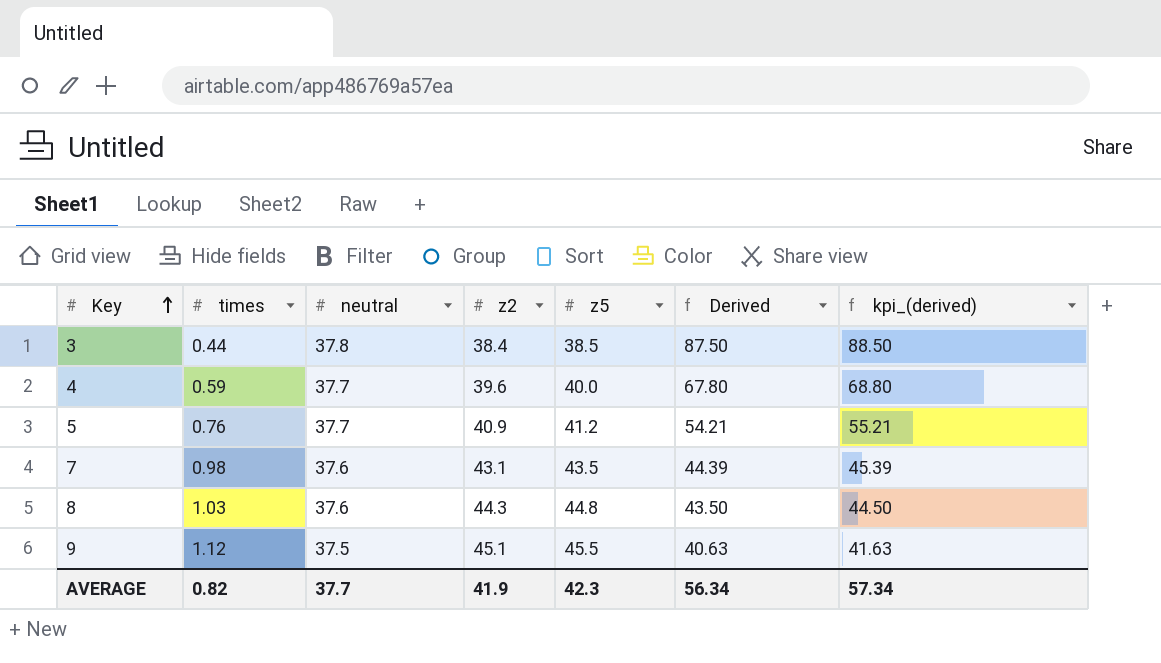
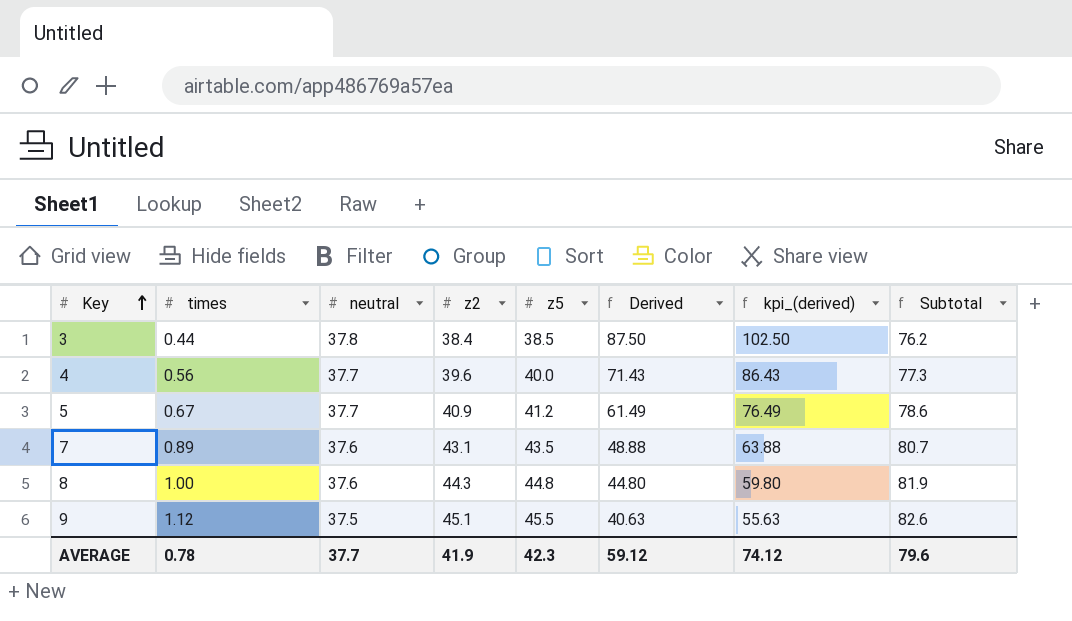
column kpi_(derived) | formula: [Derived] + 1 -> [Derived] + 15
column Subtotal | formula: none -> [neutral] + [z2]
4 | times: 0.59 -> 0.56
4 | Derived: 67.80 -> 71.43
5 | times: 0.76 -> 0.67
5 | Derived: 54.21 -> 61.49
7 | times: 0.98 -> 0.89
7 | Derived: 44.39 -> 48.88
8 | times: 1.03 -> 1.00
8 | Derived: 43.50 -> 44.80
AVERAGE | times: 0.82 -> 0.78
AVERAGE | Derived: 56.34 -> 59.12
AVERAGE | kpi_(derived): 57.34 -> 74.12

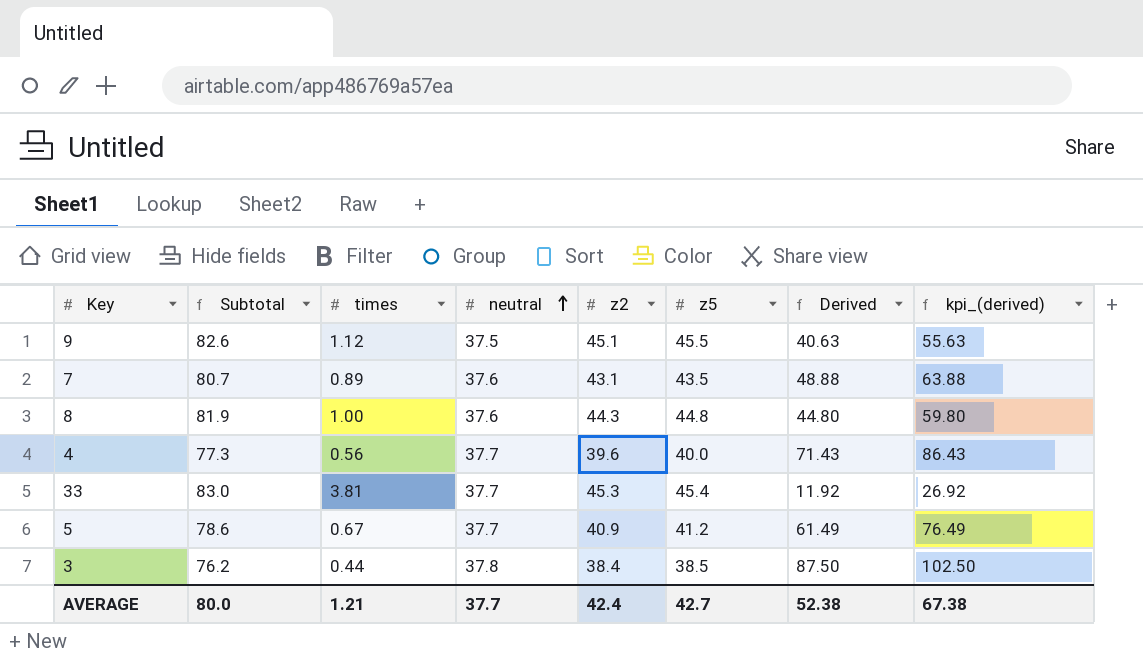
row order: Key ascending -> neutral ascending
column Subtotal | position: 8 -> 2
row 33: none -> 83.0 | 3.81 | 37.7 | 45.3 | 45.4 | 11.92 | 26.92
AVERAGE | Subtotal: 79.6 -> 80.0
AVERAGE | times: 0.78 -> 1.21
AVERAGE | z2: 41.9 -> 42.4
AVERAGE | z5: 42.3 -> 42.7
AVERAGE | Derived: 59.12 -> 52.38
AVERAGE | kpi_(derived): 74.12 -> 67.38

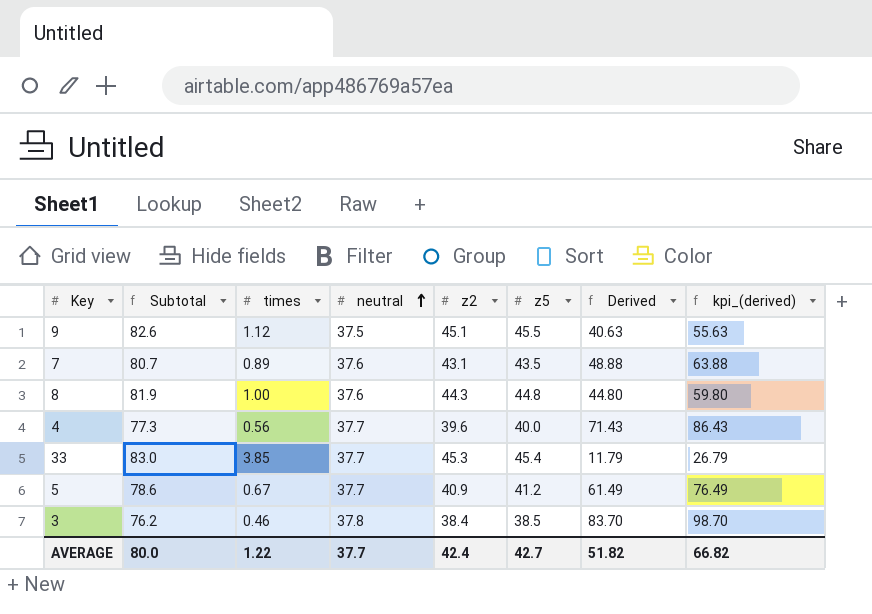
33 | times: 3.81 -> 3.85
33 | Derived: 11.92 -> 11.79
33 | kpi_(derived): 26.92 -> 26.79
3 | times: 0.44 -> 0.46
3 | Derived: 87.50 -> 83.70
3 | kpi_(derived): 102.50 -> 98.70
AVERAGE | times: 1.21 -> 1.22
AVERAGE | Derived: 52.38 -> 51.82
AVERAGE | kpi_(derived): 67.38 -> 66.82

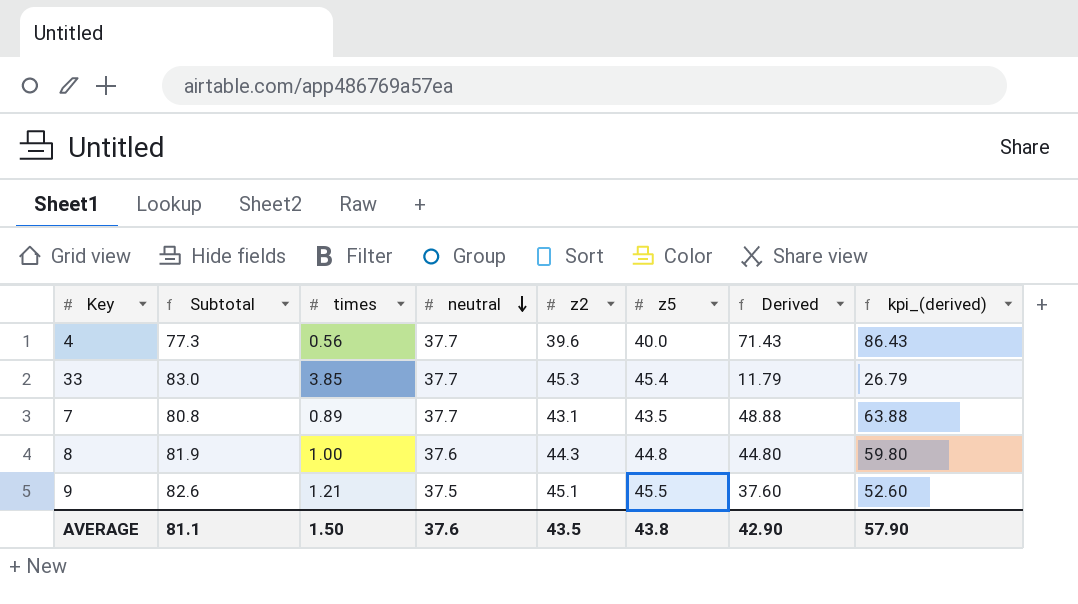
row order: neutral ascending -> neutral descending
row 5: 78.6 | 0.67 | 37.7 | 40.9 | 41.2 | 61.49 | 76.49 -> none
row 3: 76.2 | 0.46 | 37.8 | 38.4 | 38.5 | 83.70 | 98.70 -> none
7 | Subtotal: 80.7 -> 80.8
7 | neutral: 37.6 -> 37.7
9 | times: 1.12 -> 1.21
9 | Derived: 40.63 -> 37.60
9 | kpi_(derived): 55.63 -> 52.60
AVERAGE | Subtotal: 80.0 -> 81.1
AVERAGE | times: 1.22 -> 1.50
AVERAGE | neutral: 37.7 -> 37.6
AVERAGE | z2: 42.4 -> 43.5
AVERAGE | z5: 42.7 -> 43.8
AVERAGE | Derived: 51.82 -> 42.90
AVERAGE | kpi_(derived): 66.82 -> 57.90

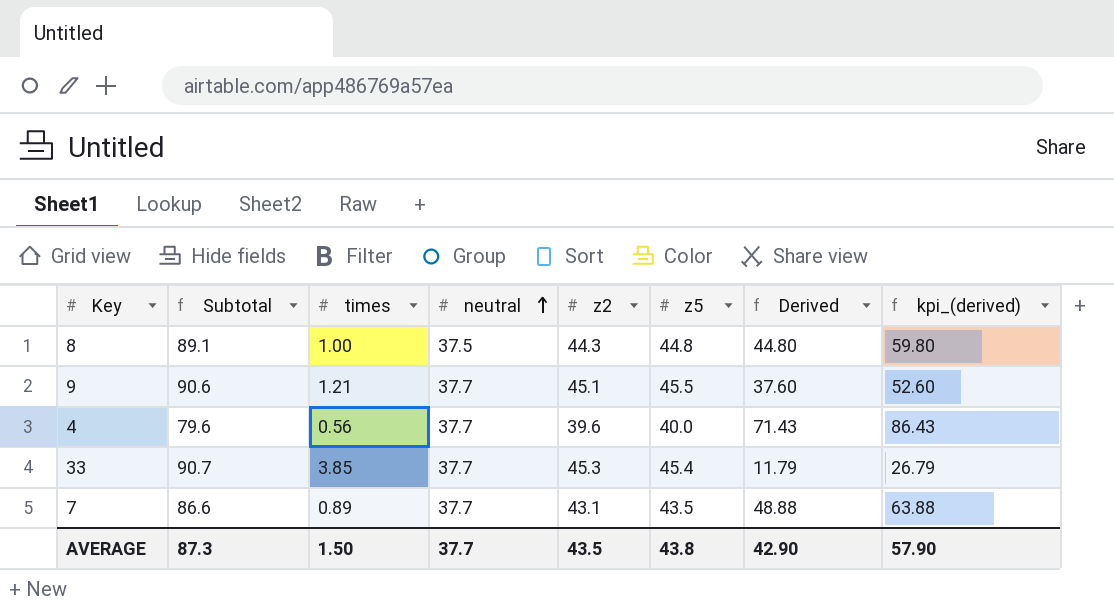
row order: neutral descending -> neutral ascending
column Subtotal | formula: [neutral] + [z2] -> [z2] + [z5]
8 | neutral: 37.6 -> 37.5
9 | neutral: 37.5 -> 37.7
AVERAGE | Subtotal: 81.1 -> 87.3
AVERAGE | neutral: 37.6 -> 37.7

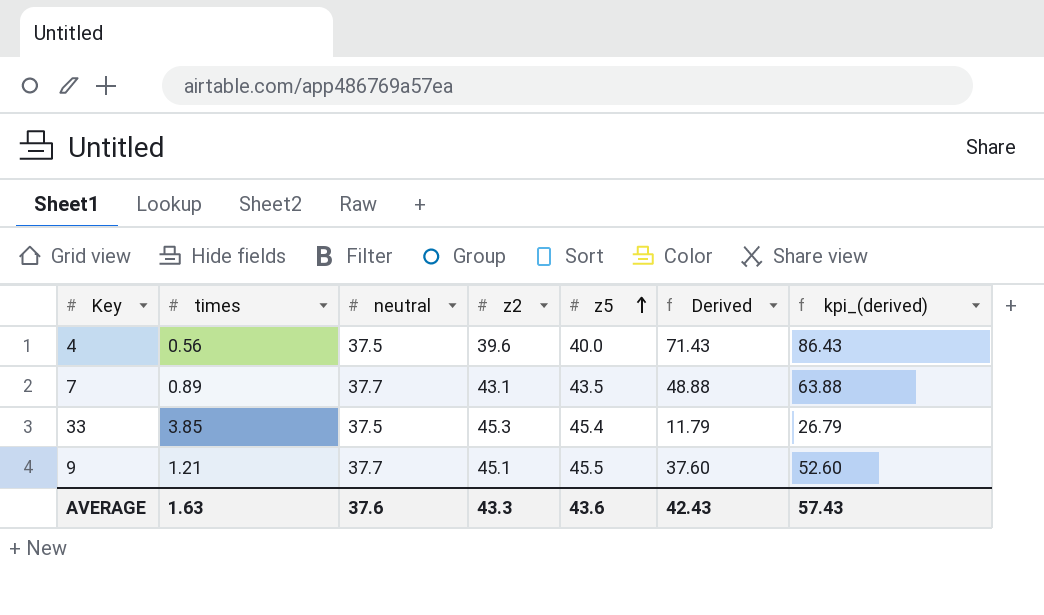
row order: neutral ascending -> z5 ascending
column Subtotal | formula: [z2] + [z5] -> none
row 8: 89.1 | 1.00 | 37.5 | 44.3 | 44.8 | 44.80 | 59.80 -> none
4 | neutral: 37.7 -> 37.5
33 | neutral: 37.7 -> 37.5
AVERAGE | times: 1.50 -> 1.63
AVERAGE | neutral: 37.7 -> 37.6
AVERAGE | z2: 43.5 -> 43.3
AVERAGE | z5: 43.8 -> 43.6
AVERAGE | Derived: 42.90 -> 42.43
AVERAGE | kpi_(derived): 57.90 -> 57.43

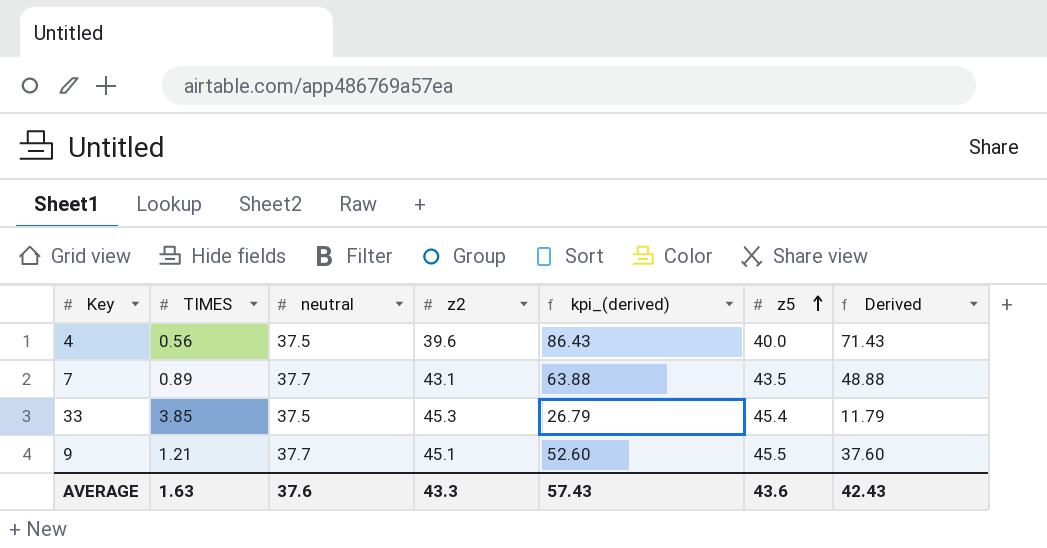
column name: times -> TIMES
column kpi_(derived) | position: 7 -> 5

